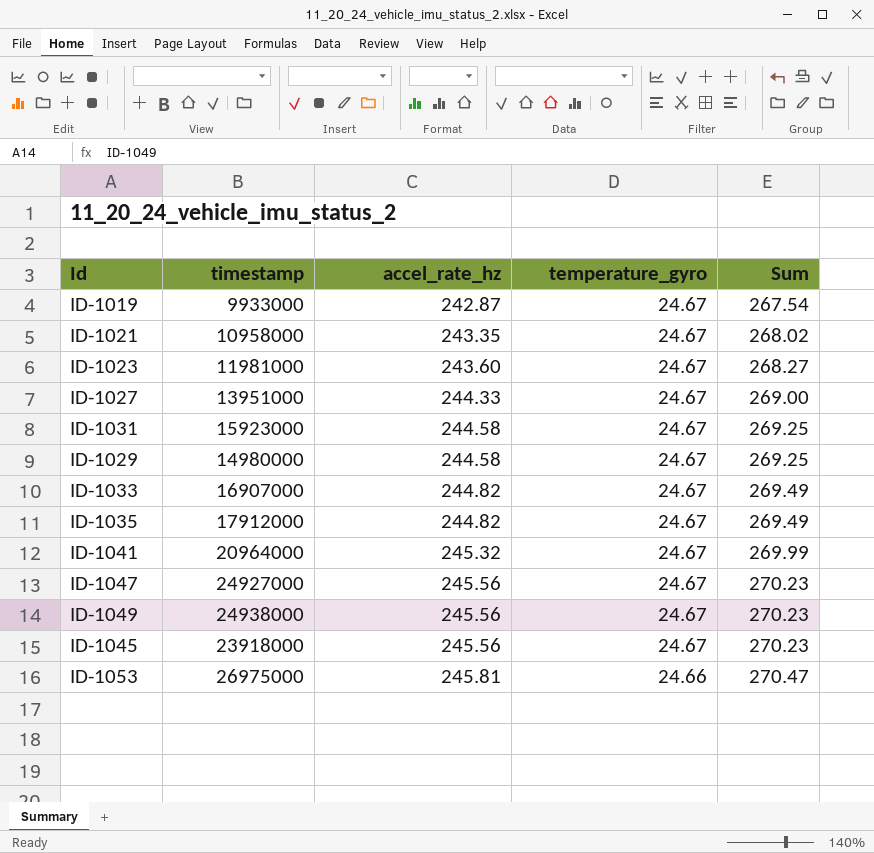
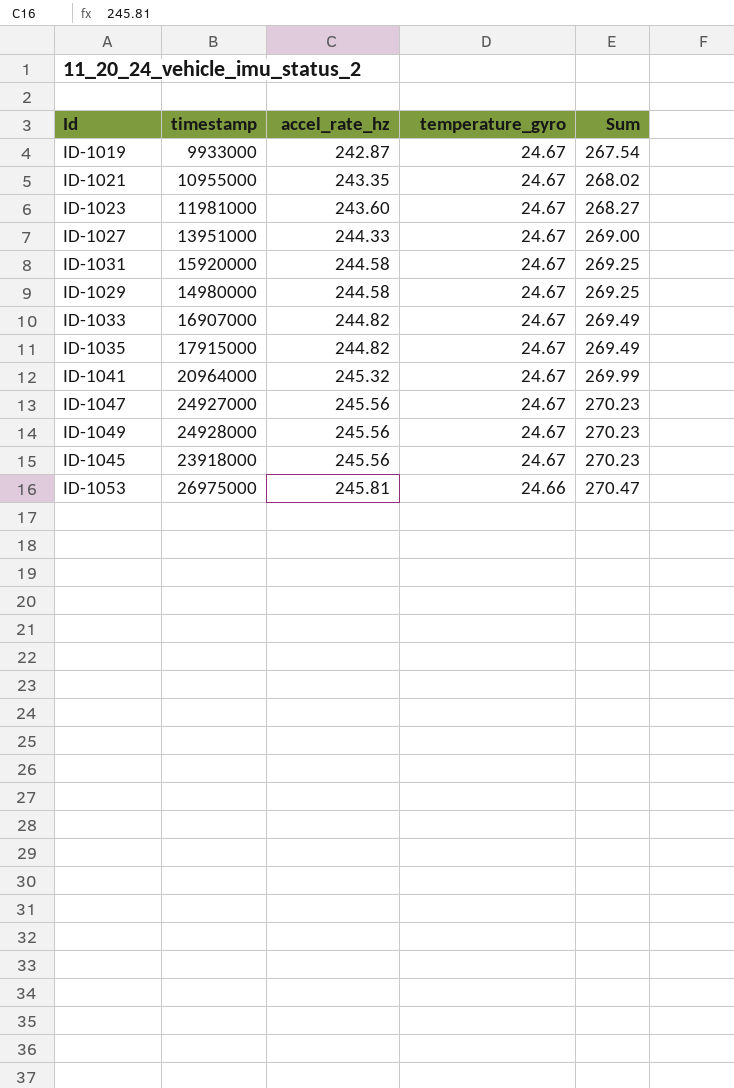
ID-1021 | timestamp: 10958000 -> 10955000
ID-1031 | timestamp: 15923000 -> 15920000
ID-1035 | timestamp: 17912000 -> 17915000
ID-1049 | timestamp: 24938000 -> 24928000

